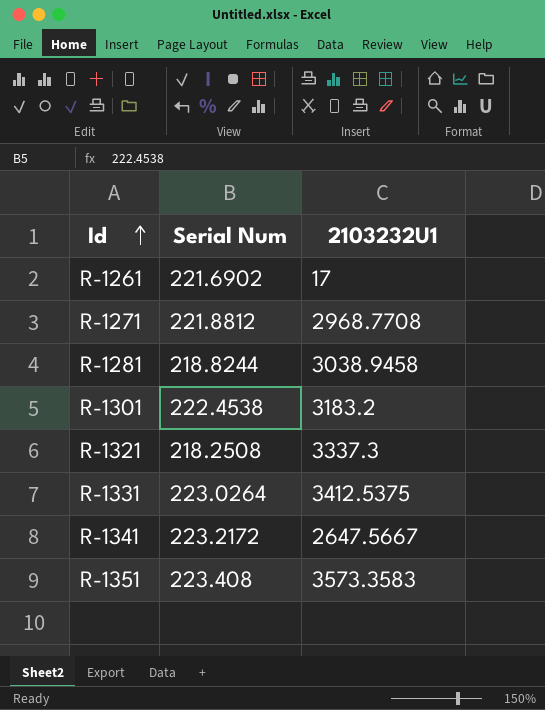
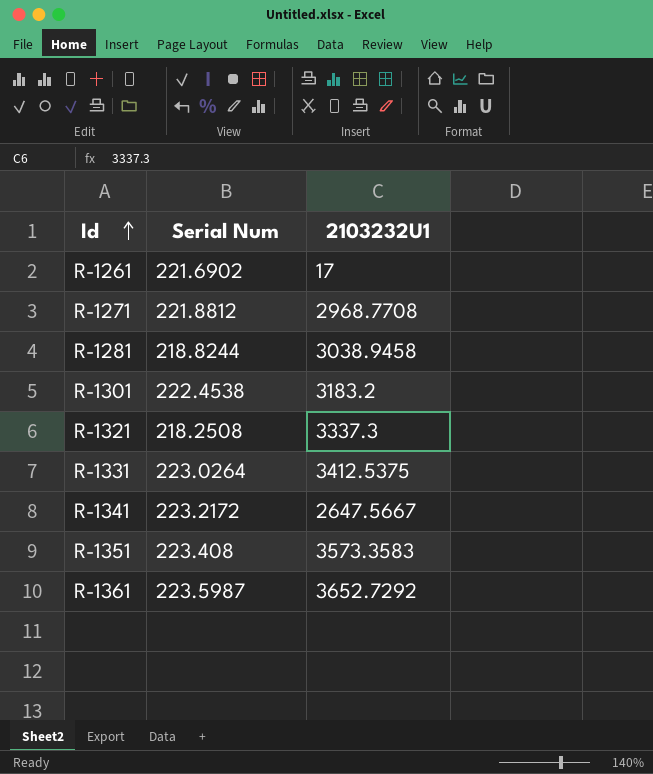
row R-1361: none -> 223.5987 | 3652.7292

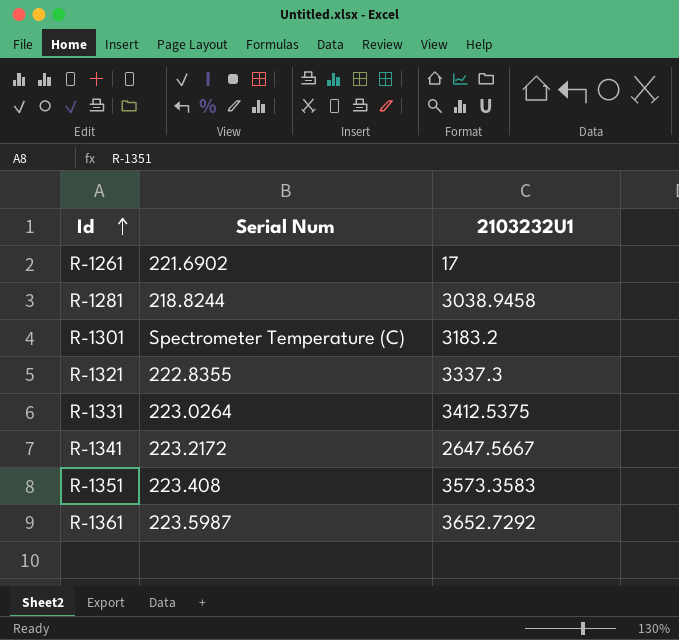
row R-1271: 221.8812 | 2968.7708 -> none
R-1301 | Serial Num: 222.4538 -> Spectrometer Temperature (C)
R-1321 | Serial Num: 218.2508 -> 222.8355

